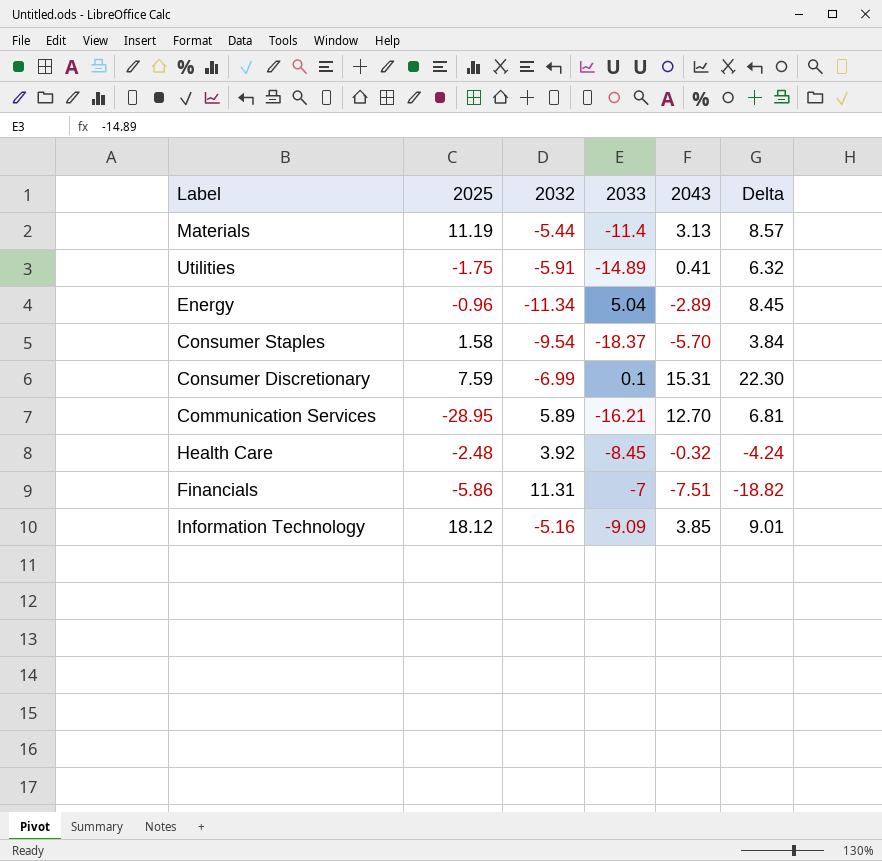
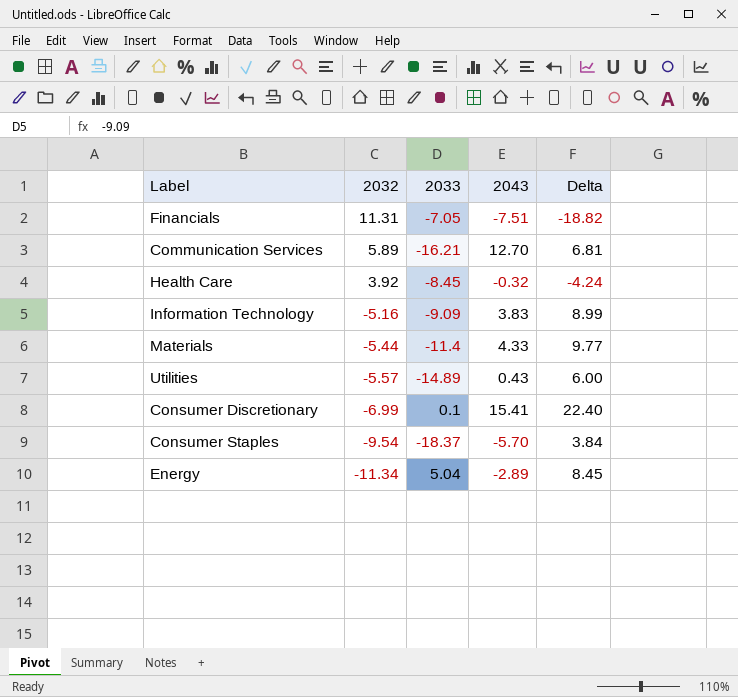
row order: none -> 2032 descending
column 2025 | position: 2 -> none
Financials | 2033: -7 -> -7.05
Information Technology | 2043: 3.85 -> 3.83
Information Technology | Delta: 9.01 -> 8.99
Materials | 2043: 3.13 -> 4.33
Materials | Delta: 8.57 -> 9.77
Utilities | 2032: -5.91 -> -5.57
Utilities | 2043: 0.41 -> 0.43
Utilities | Delta: 6.32 -> 6.00
Consumer Discretionary | 2043: 15.31 -> 15.41
Consumer Discretionary | Delta: 22.30 -> 22.40

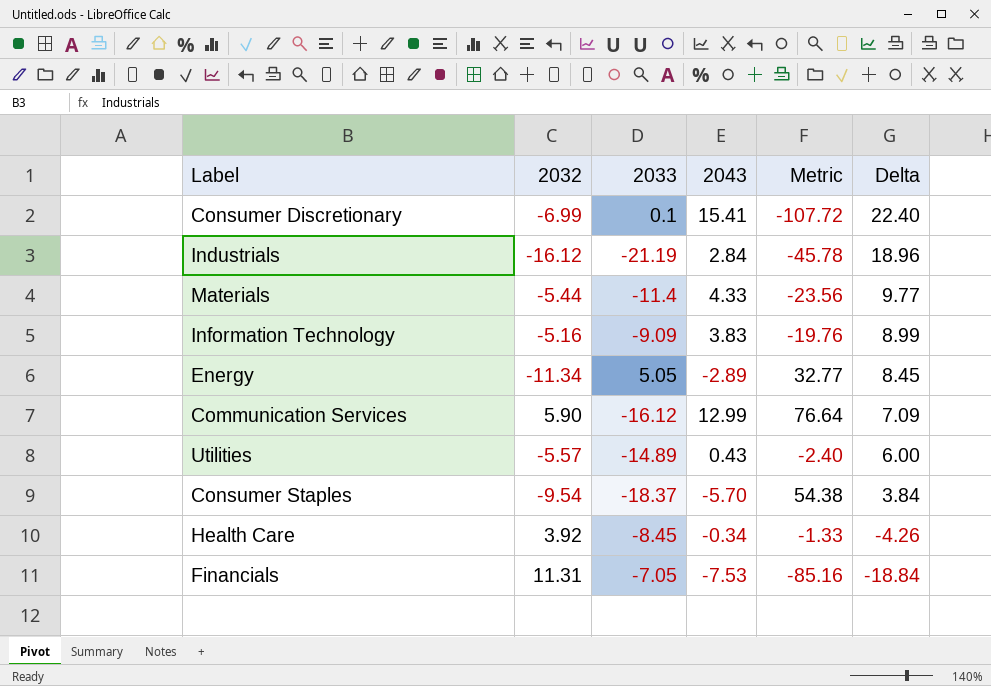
row order: 2032 descending -> Delta descending
column Metric | formula: none -> [2032] * [2043]
row Industrials: none -> -16.12 | -21.19 | 2.84 | -45.78 | 18.96
Energy | 2033: 5.04 -> 5.05
Communication Services | 2032: 5.89 -> 5.90
Communication Services | 2033: -16.21 -> -16.12
Communication Services | 2043: 12.70 -> 12.99
Communication Services | Delta: 6.81 -> 7.09
Health Care | 2043: -0.32 -> -0.34
Health Care | Delta: -4.24 -> -4.26
Financials | 2043: -7.51 -> -7.53
Financials | Delta: -18.82 -> -18.84

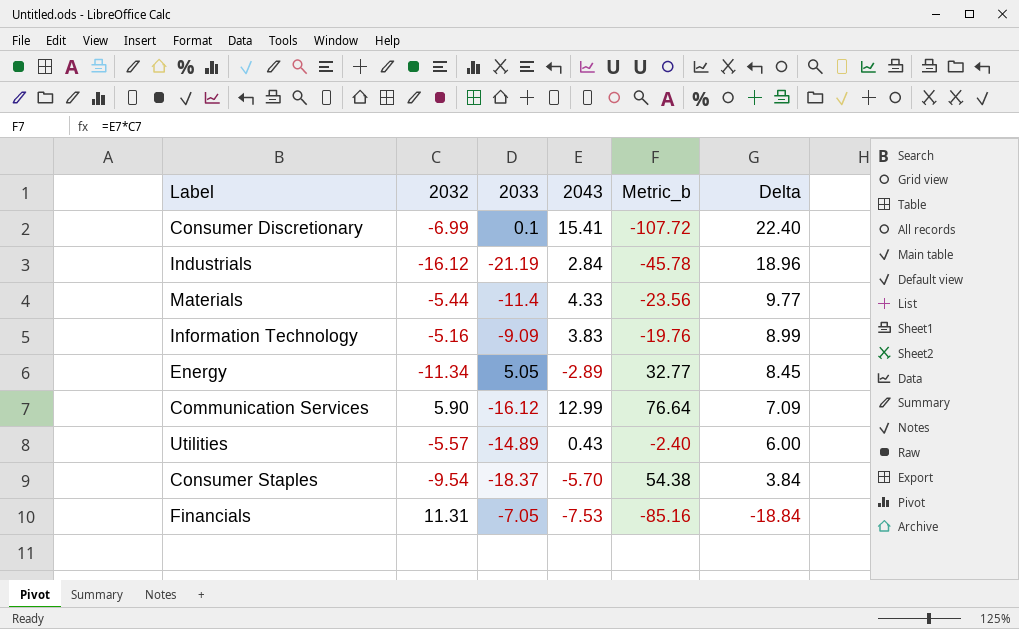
column name: Metric -> Metric_b
row Health Care: 3.92 | -8.45 | -0.34 | -1.33 | -4.26 -> none

